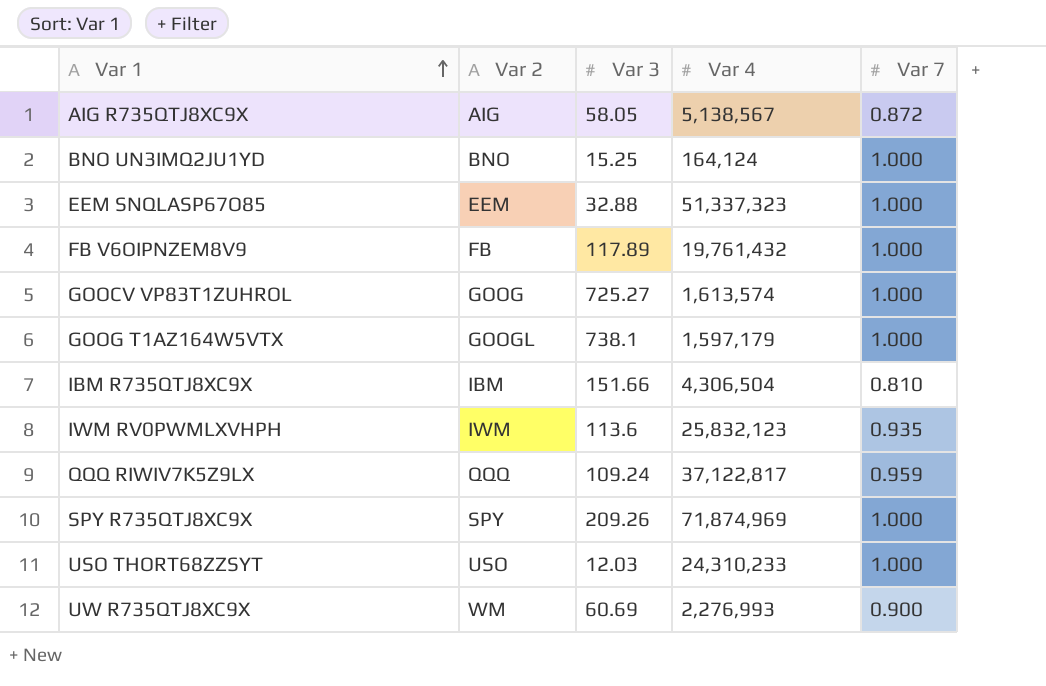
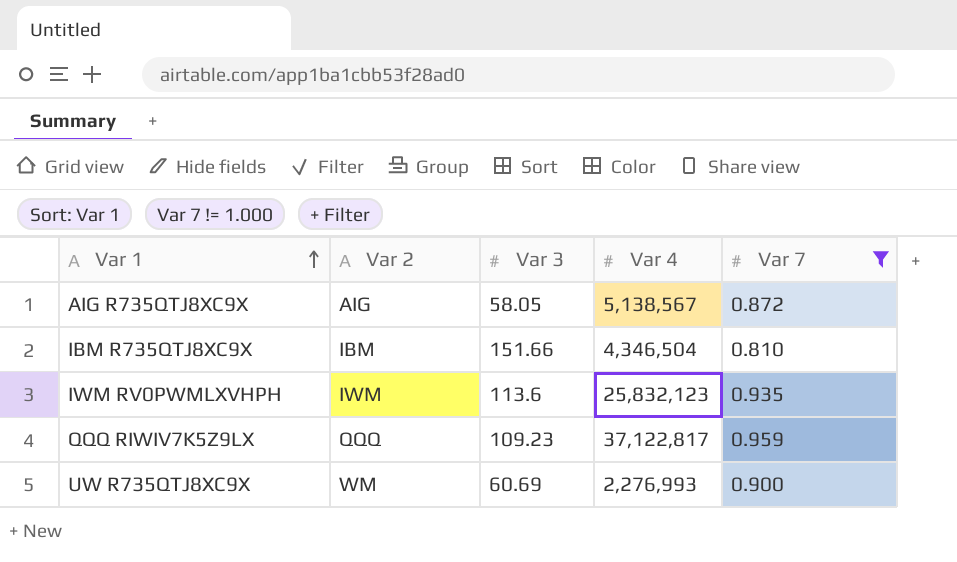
filter: none -> Var 7 != 1.000
IBM R735QTJ8XC9X | Var 4: 4,306,504 -> 4,346,504
QQQ RIWIV7K5Z9LX | Var 3: 109.24 -> 109.23

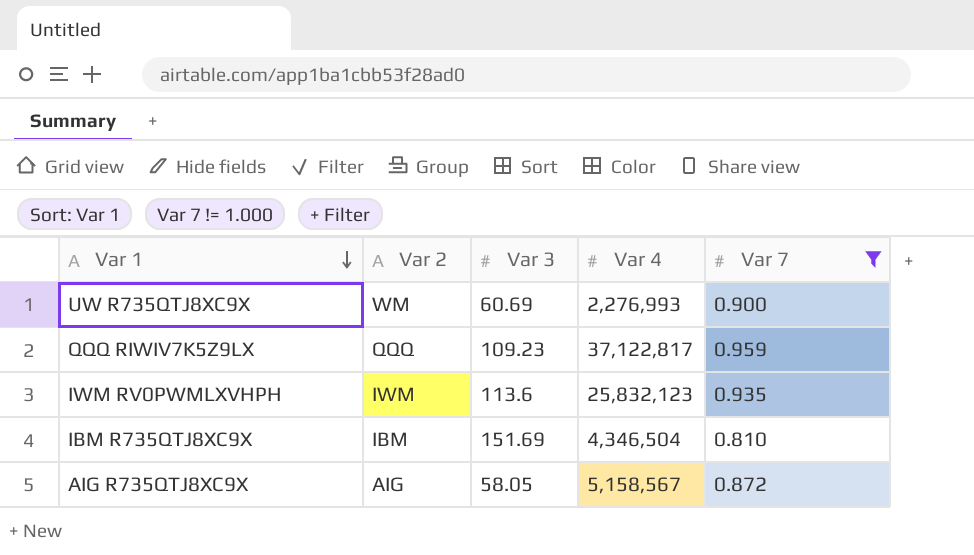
row order: Var 1 ascending -> Var 1 descending
IBM R735QTJ8XC9X | Var 3: 151.66 -> 151.69
AIG R735QTJ8XC9X | Var 4: 5,138,567 -> 5,158,567

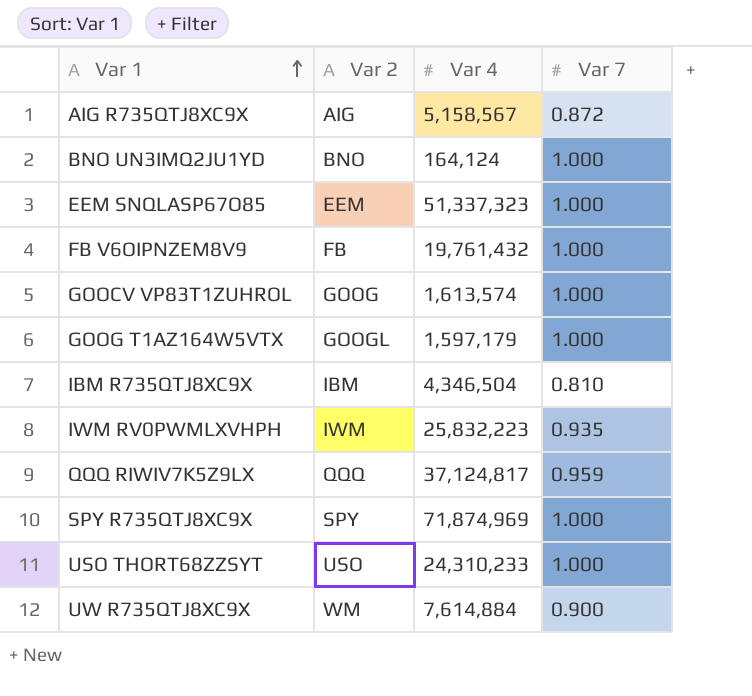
filter: Var 7 != 1.000 -> none
row order: Var 1 descending -> Var 1 ascending
column Var 3 | position: 3 -> none
IWM RV0PWMLXVHPH | Var 4: 25,832,123 -> 25,832,223
QQQ RIWIV7K5Z9LX | Var 4: 37,122,817 -> 37,124,817
UW R735QTJ8XC9X | Var 4: 2,276,993 -> 7,614,884

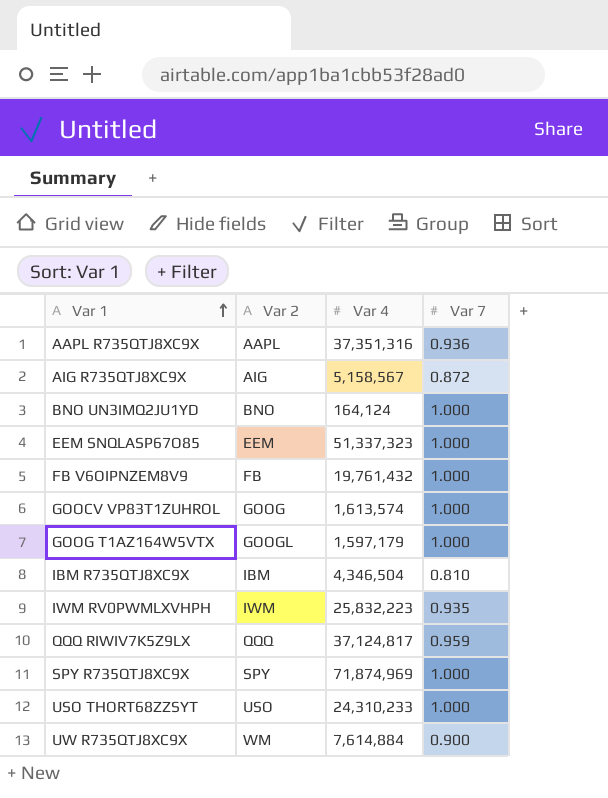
row AAPL R735QTJ8XC9X: none -> AAPL | 37,351,316 | 0.936

